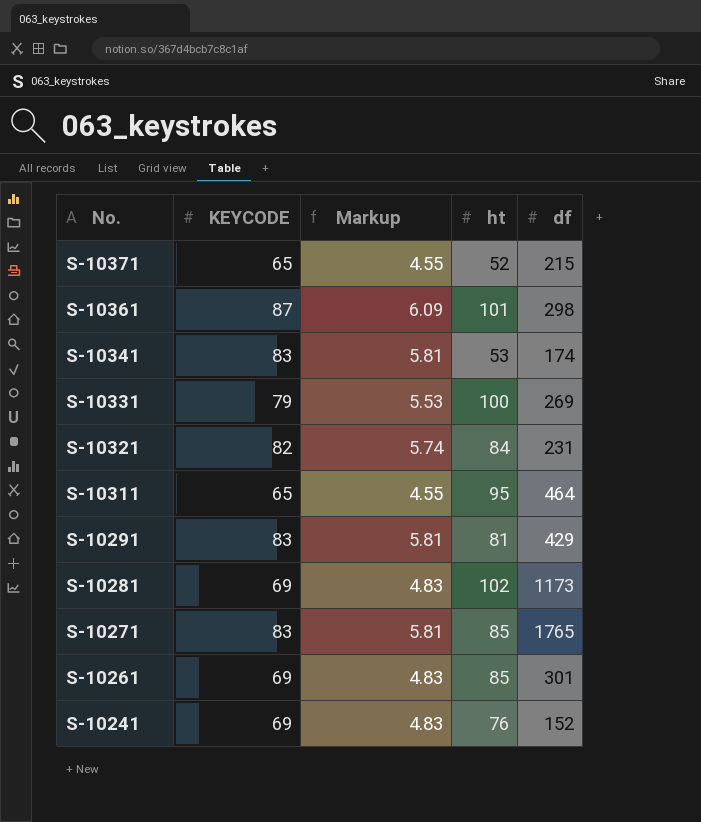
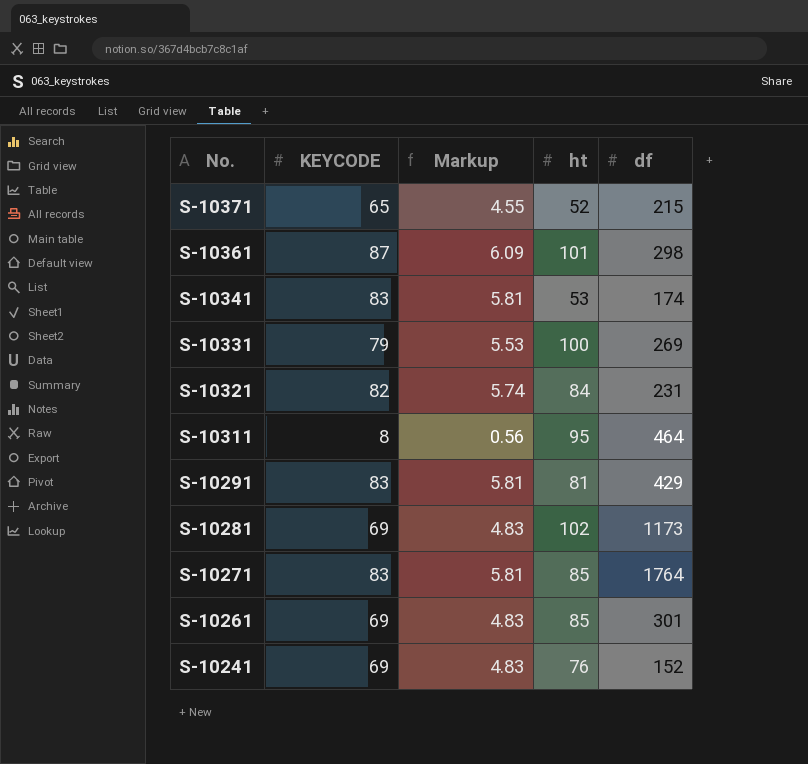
S-10311 | KEYCODE: 65 -> 8
S-10311 | Markup: 4.55 -> 0.56
S-10271 | df: 1765 -> 1764

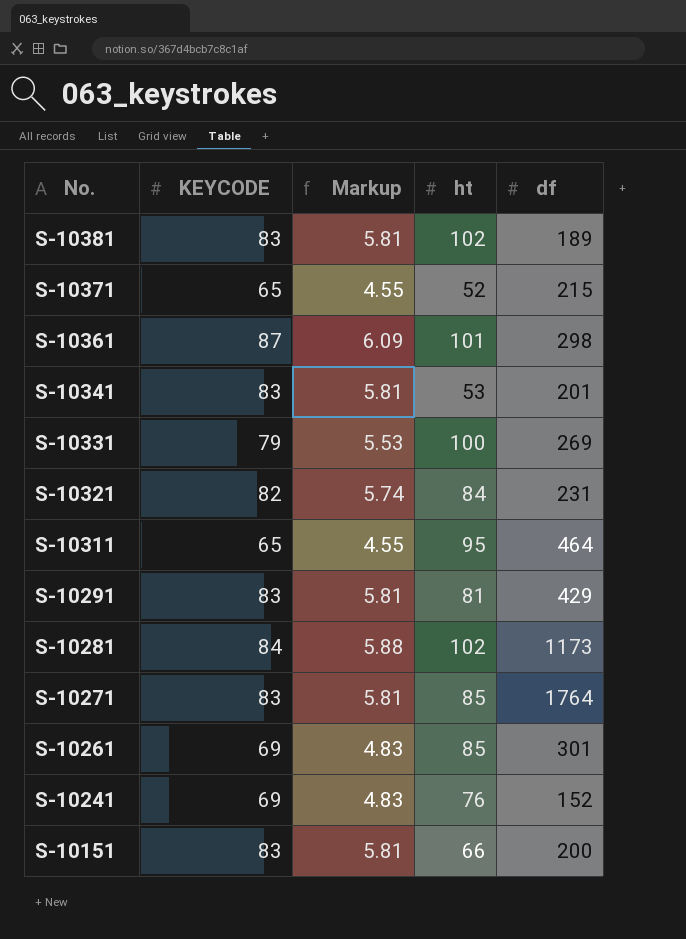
row S-10381: none -> 83 | 5.81 | 102 | 189
S-10341 | df: 174 -> 201
S-10311 | KEYCODE: 8 -> 65
S-10311 | Markup: 0.56 -> 4.55
S-10281 | KEYCODE: 69 -> 84
S-10281 | Markup: 4.83 -> 5.88
row S-10151: none -> 83 | 5.81 | 66 | 200

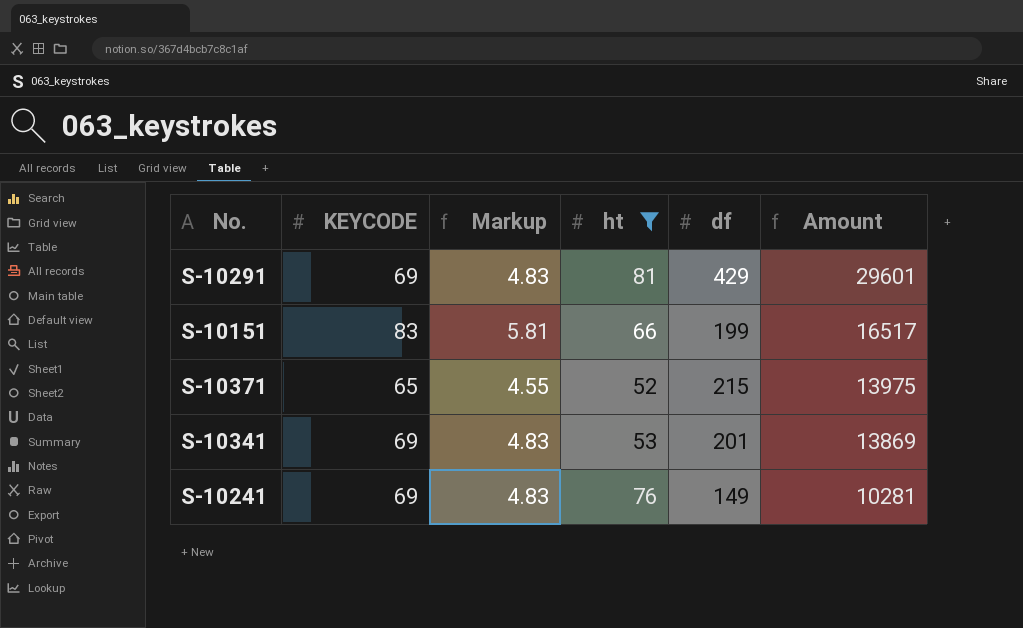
filter: none -> ht <= 81
row order: No. descending -> Amount descending
column Amount | formula: none -> [KEYCODE] * [df]
S-10291 | KEYCODE: 83 -> 69
S-10291 | Markup: 5.81 -> 4.83
S-10151 | df: 200 -> 199
S-10341 | KEYCODE: 83 -> 69
S-10341 | Markup: 5.81 -> 4.83
S-10241 | df: 152 -> 149

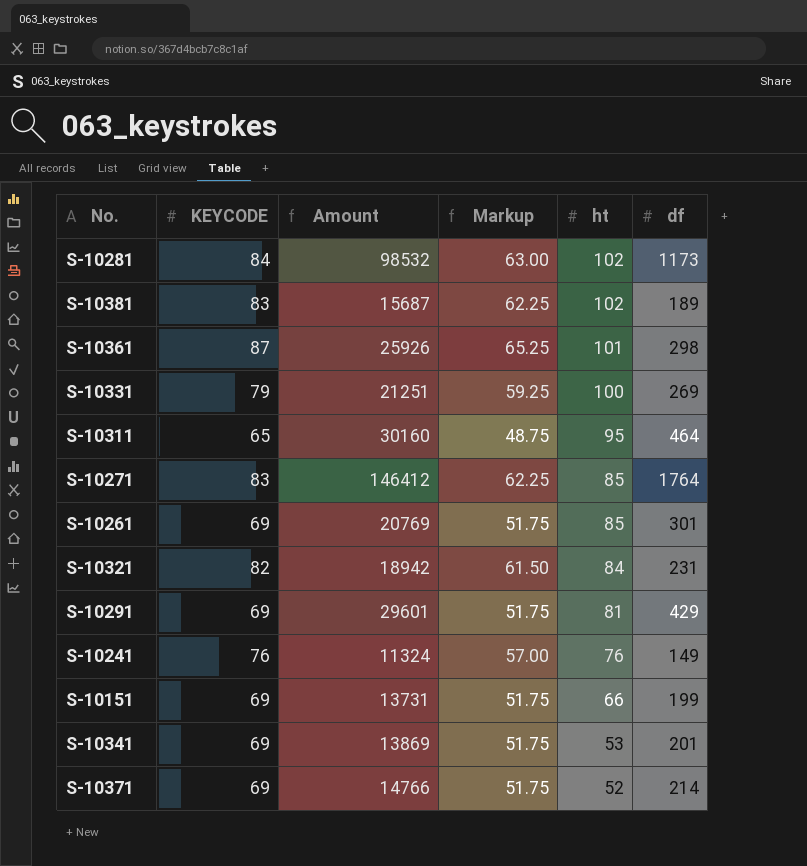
filter: ht <= 81 -> none
row order: Amount descending -> ht descending
column Amount | position: 6 -> 3
column Markup | formula: [KEYCODE] * 0.07 -> [KEYCODE] * 0.75
S-10241 | KEYCODE: 69 -> 76
S-10241 | Amount: 10281 -> 11324
S-10151 | KEYCODE: 83 -> 69
S-10151 | Amount: 16517 -> 13731
S-10371 | KEYCODE: 65 -> 69
S-10371 | Amount: 13975 -> 14766
S-10371 | df: 215 -> 214

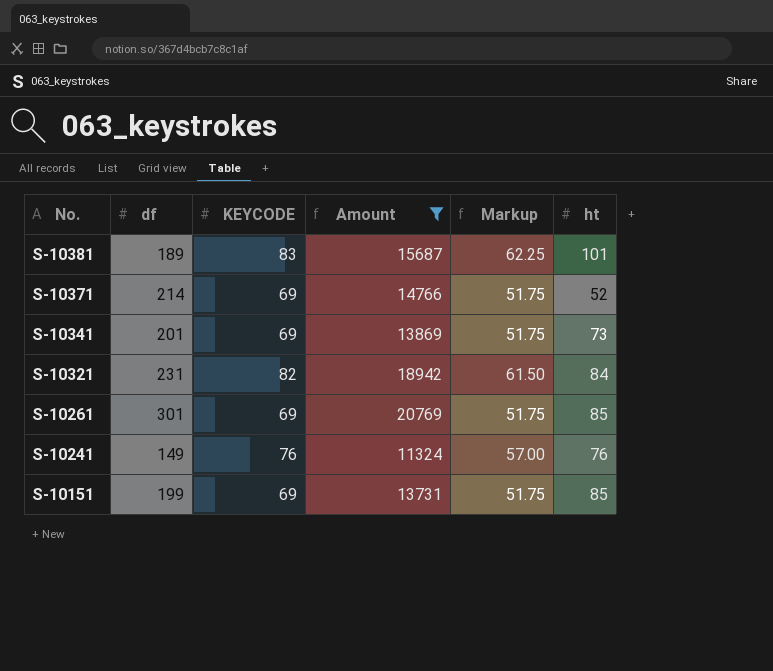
filter: none -> Amount <= 20769
row order: ht descending -> No. descending
column df | position: 6 -> 2
S-10381 | ht: 102 -> 101
S-10341 | ht: 53 -> 73
S-10151 | ht: 66 -> 85

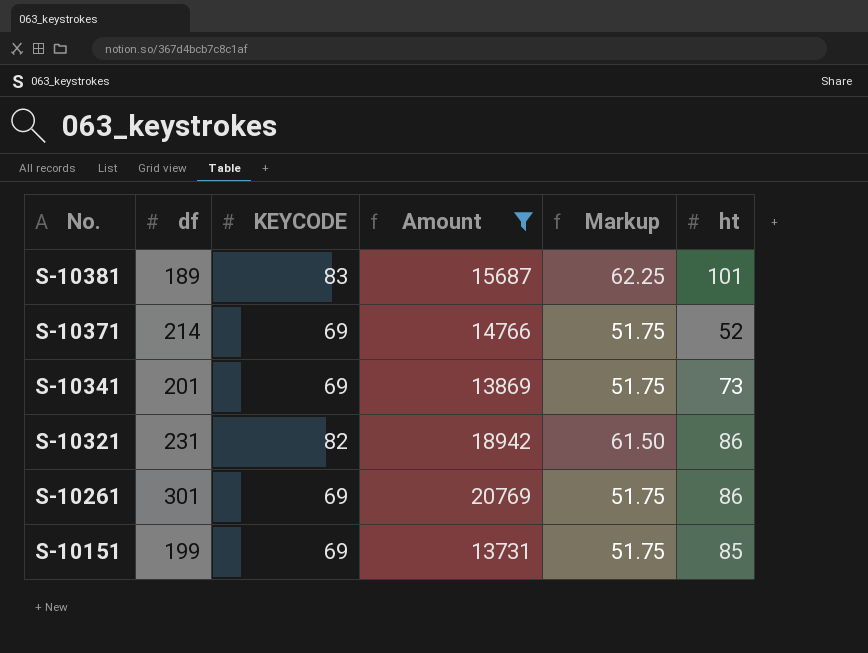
row S-10241: 149 | 76 | 11324 | 57.00 | 76 -> none
S-10321 | ht: 84 -> 86
S-10261 | ht: 85 -> 86

